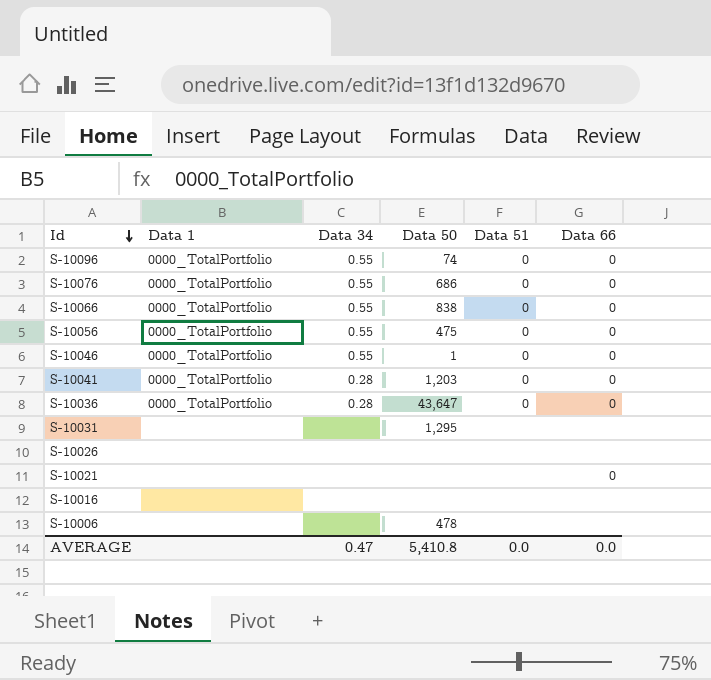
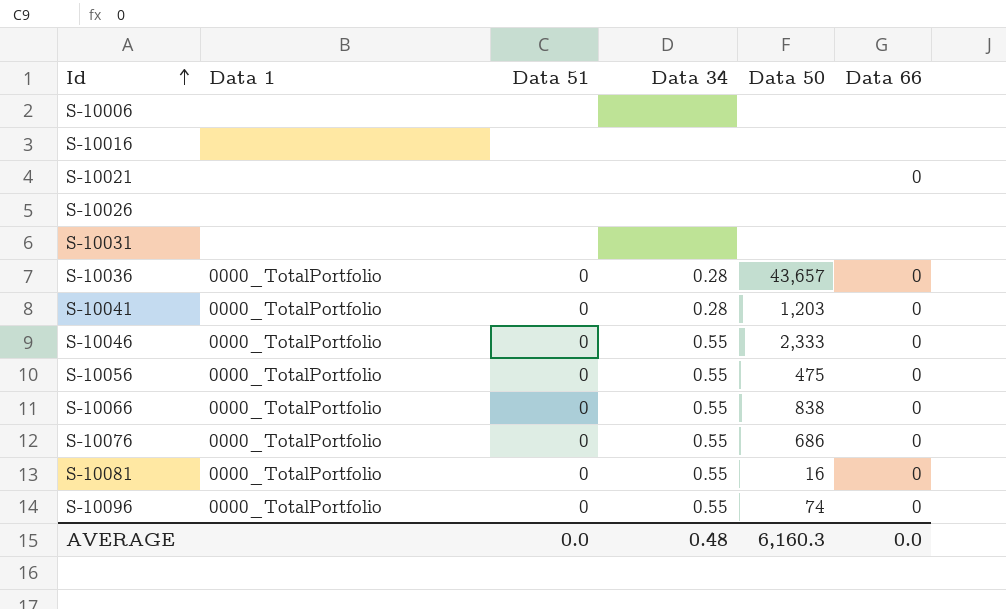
row order: Id descending -> Id ascending
column Data 51 | position: 5 -> 3
S-10006 | Data 50: 478 -> none
S-10031 | Data 50: 1,295 -> none
S-10036 | Data 50: 43,647 -> 43,657
S-10046 | Data 50: 1 -> 2,333
row S-10081: none -> 0000_TotalPortfolio | 0 | 0.55 | 16 | 0
AVERAGE | Data 34: 0.47 -> 0.48
AVERAGE | Data 50: 5,410.8 -> 6,160.3

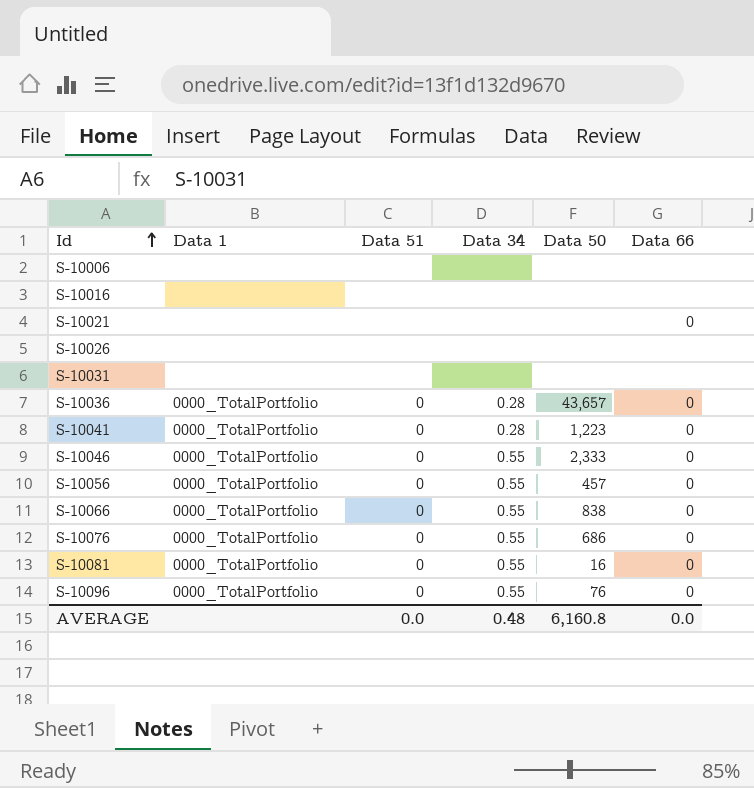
S-10041 | Data 50: 1,203 -> 1,223
S-10056 | Data 50: 475 -> 457
S-10096 | Data 50: 74 -> 76
AVERAGE | Data 50: 6,160.3 -> 6,160.8

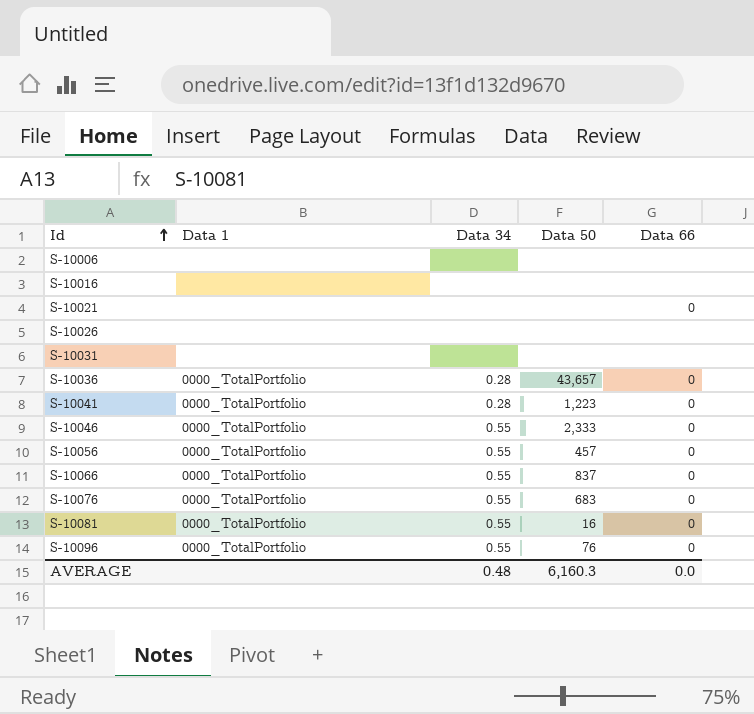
column Data 51 | position: 3 -> none
S-10066 | Data 50: 838 -> 837
S-10076 | Data 50: 686 -> 683
AVERAGE | Data 50: 6,160.8 -> 6,160.3

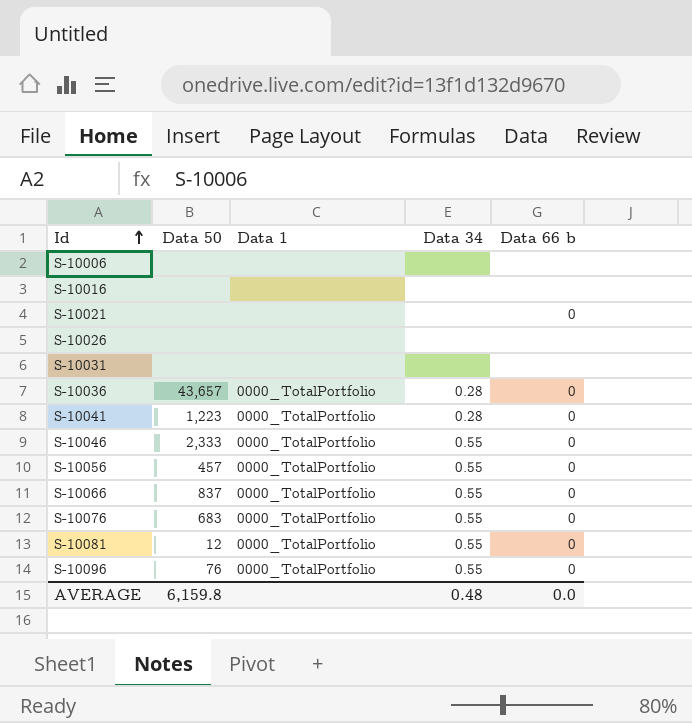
column Data 50 | position: 4 -> 2
column name: Data 66 -> Data 66 b
S-10081 | Data 50: 16 -> 12
AVERAGE | Data 50: 6,160.3 -> 6,159.8

